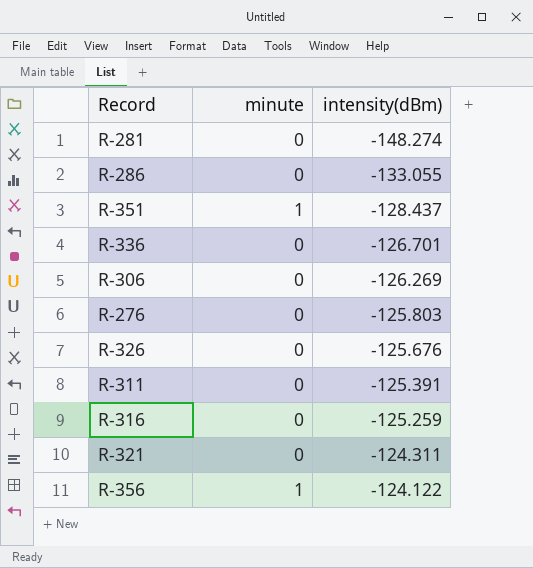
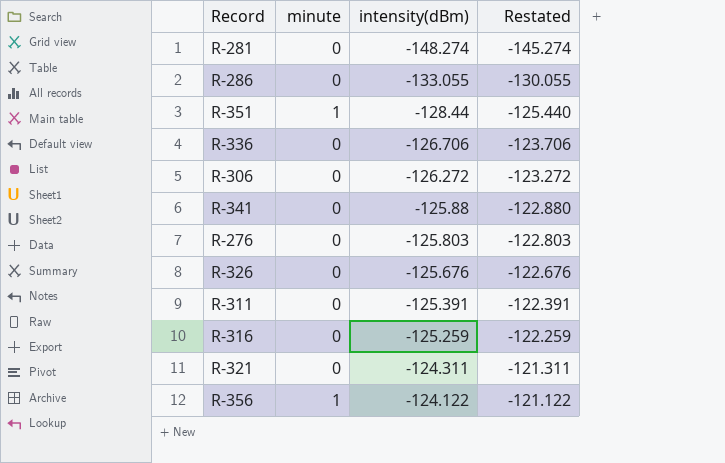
column Restated | formula: none -> [intensity(dBm)] + 3
R-351 | intensity(dBm): -128.437 -> -128.44
R-336 | intensity(dBm): -126.701 -> -126.706
R-306 | intensity(dBm): -126.269 -> -126.272
row R-341: none -> 0 | -125.88 | -122.880

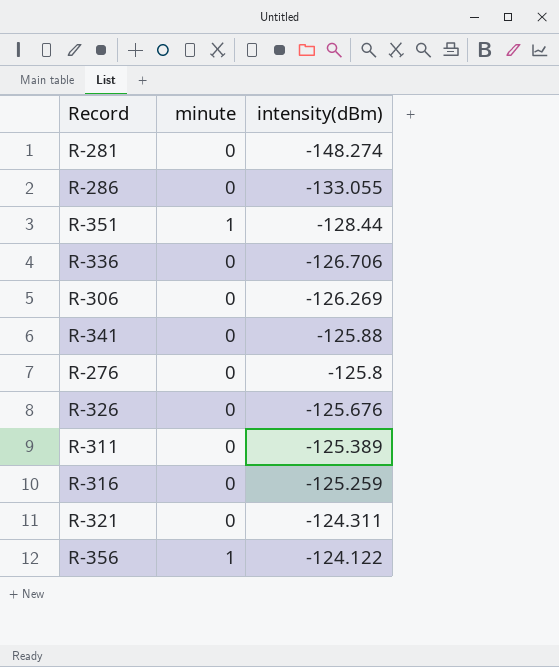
column Restated | formula: [intensity(dBm)] + 3 -> none
R-306 | intensity(dBm): -126.272 -> -126.269
R-276 | intensity(dBm): -125.803 -> -125.8
R-311 | intensity(dBm): -125.391 -> -125.389

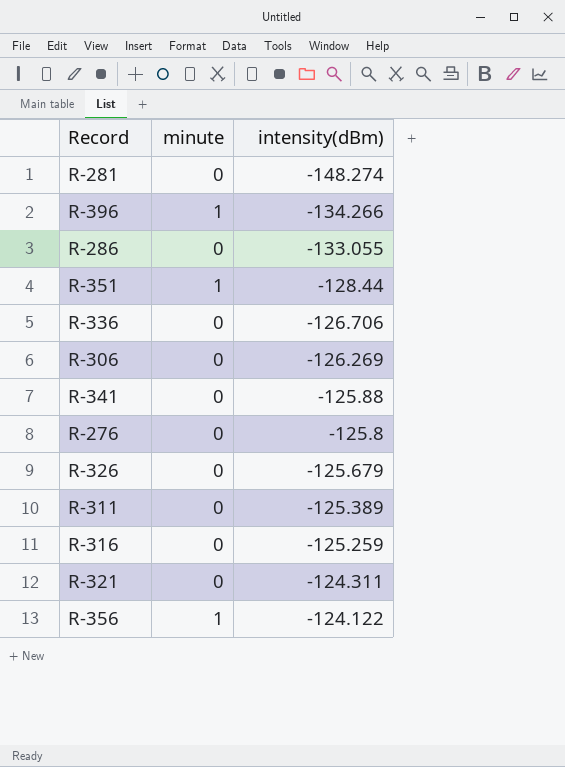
row R-396: none -> 1 | -134.266
R-326 | intensity(dBm): -125.676 -> -125.679

